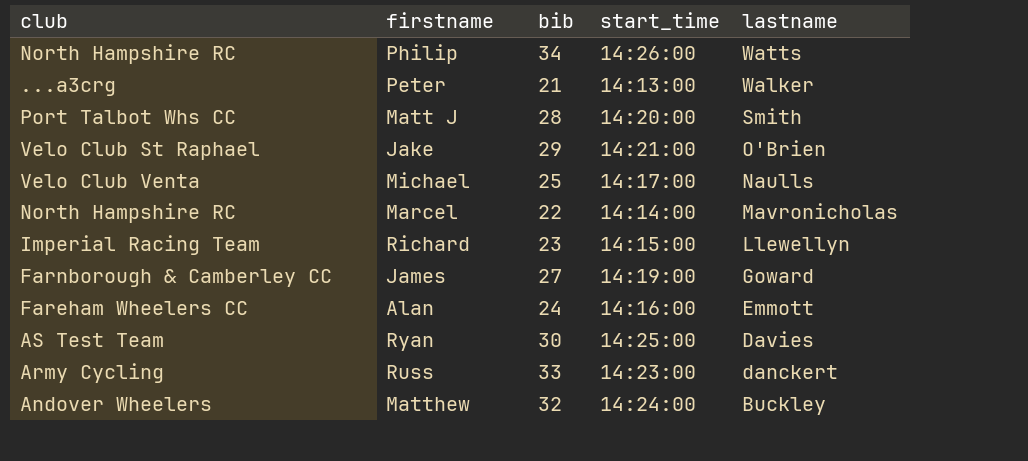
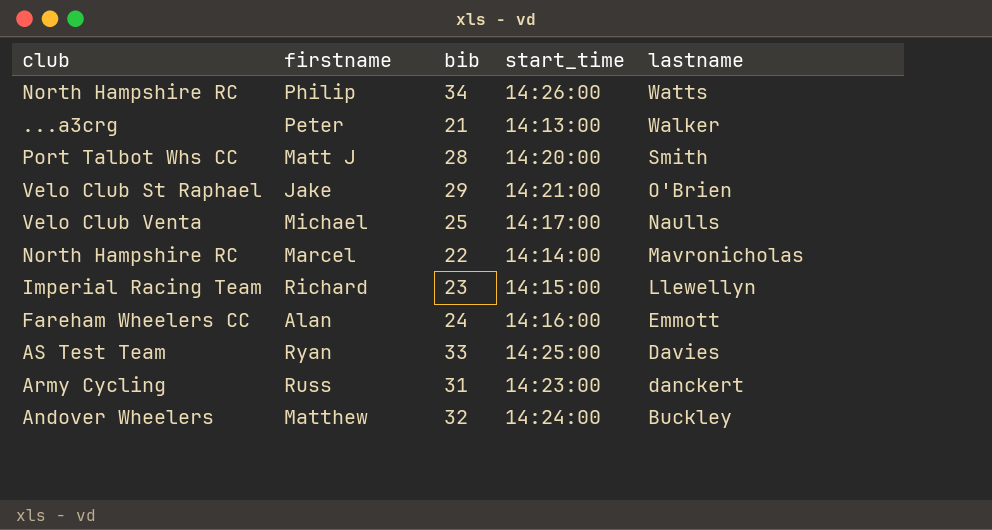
row James: Farnborough & Camberley CC | 27 | 14:19:00 | Goward -> none
Ryan | bib: 30 -> 33
Russ | bib: 33 -> 31

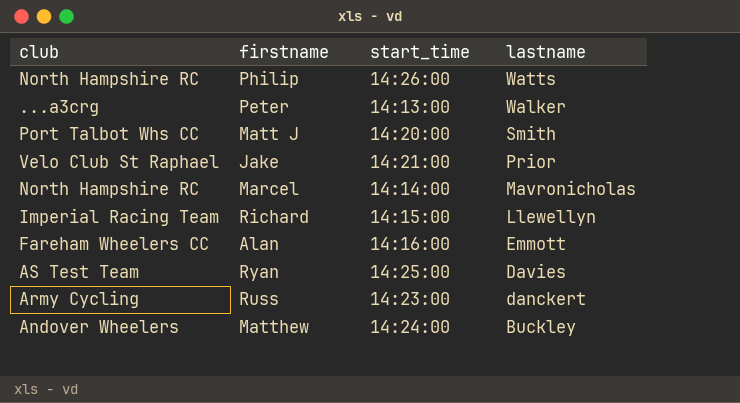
column bib | position: 3 -> none
row Michael: Velo Club Venta | 25 | 14:17:00 | Naulls -> none
Jake | lastname: O'Brien -> Prior

